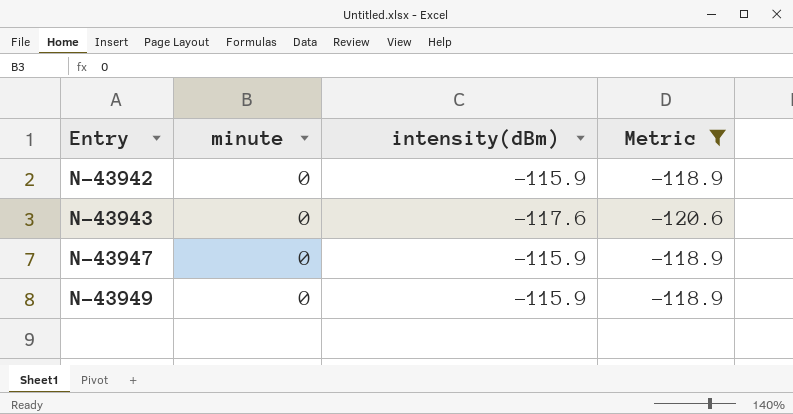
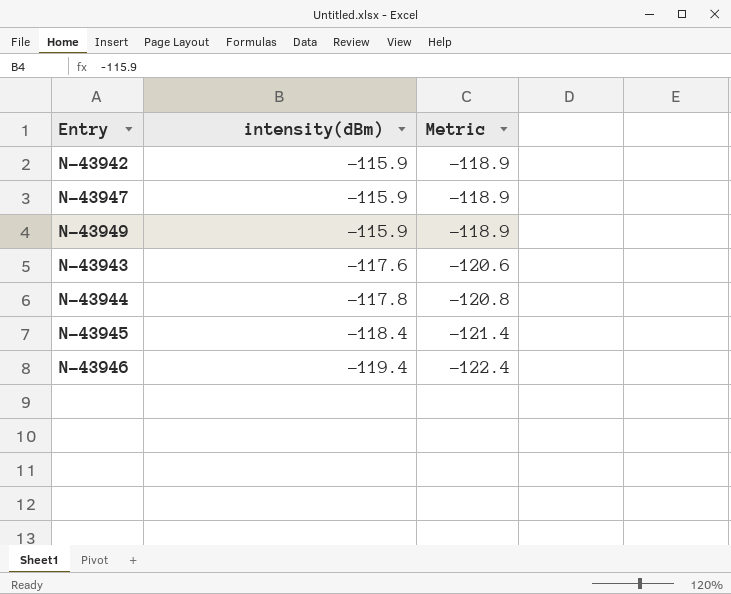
filter: Metric >= -120.6 -> none
row order: Entry ascending -> intensity(dBm) descending
column minute | position: 2 -> none

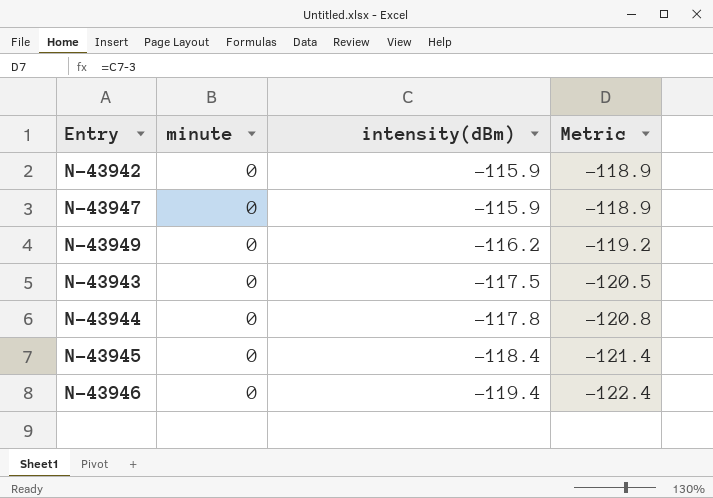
column minute | position: none -> 2
N-43949 | intensity(dBm): -115.9 -> -116.2
N-43949 | Metric: -118.9 -> -119.2
N-43943 | intensity(dBm): -117.6 -> -117.5
N-43943 | Metric: -120.6 -> -120.5

